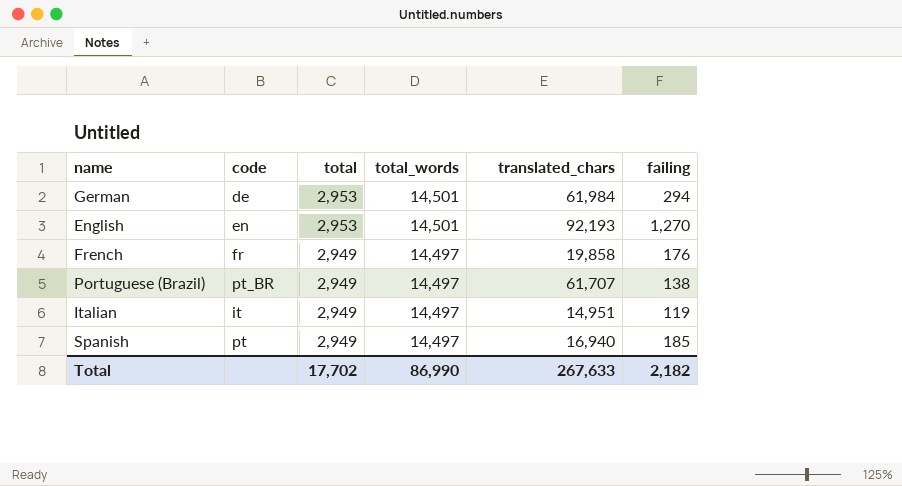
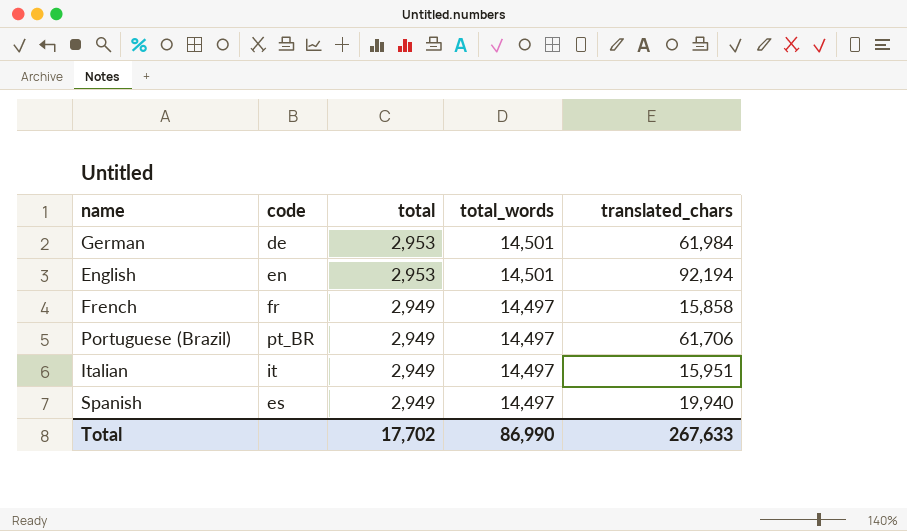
column failing | position: 6 -> none
English | translated_chars: 92,193 -> 92,194
French | translated_chars: 19,858 -> 15,858
Portuguese (Brazil) | translated_chars: 61,707 -> 61,706
Italian | translated_chars: 14,951 -> 15,951
Spanish | code: pt -> es
Spanish | translated_chars: 16,940 -> 19,940

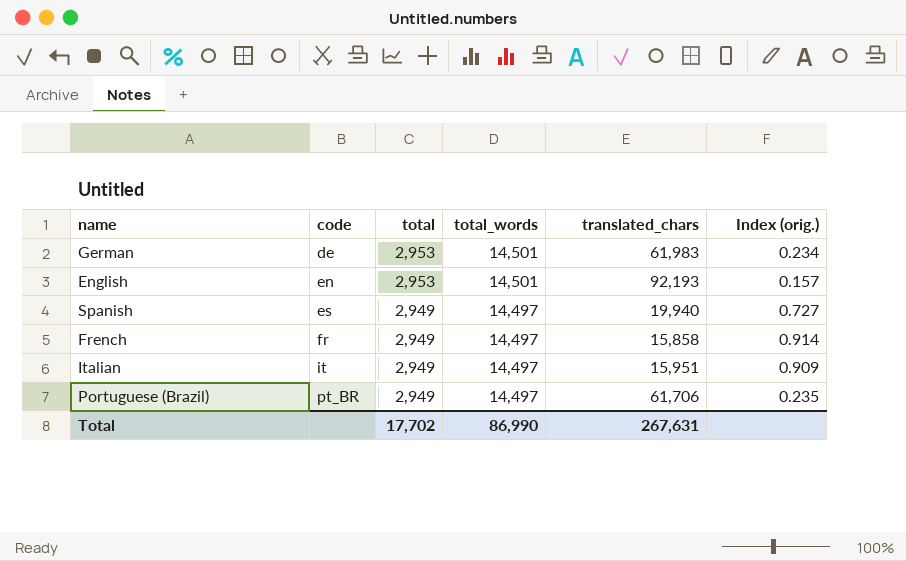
row order: total descending -> code ascending
column Index (orig.) | formula: none -> [total_words] / [translated_chars]
German | translated_chars: 61,984 -> 61,983
English | translated_chars: 92,194 -> 92,193
Total | translated_chars: 267,633 -> 267,631

